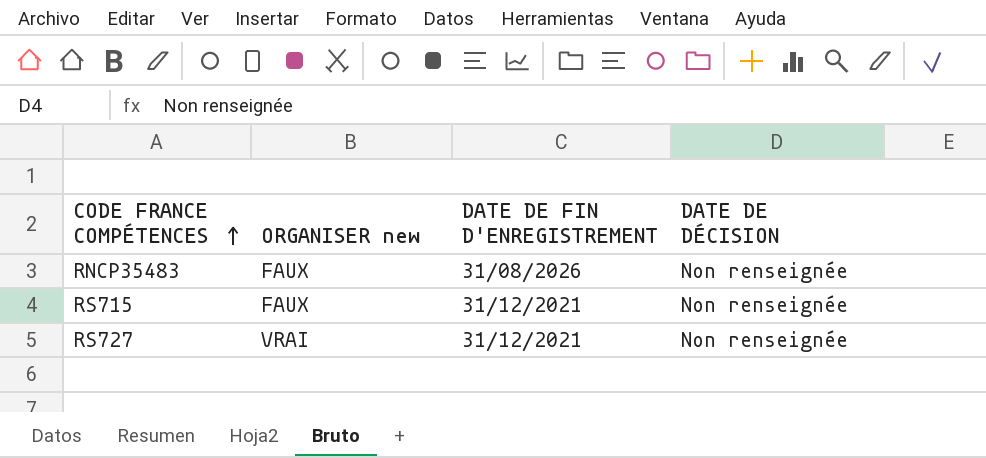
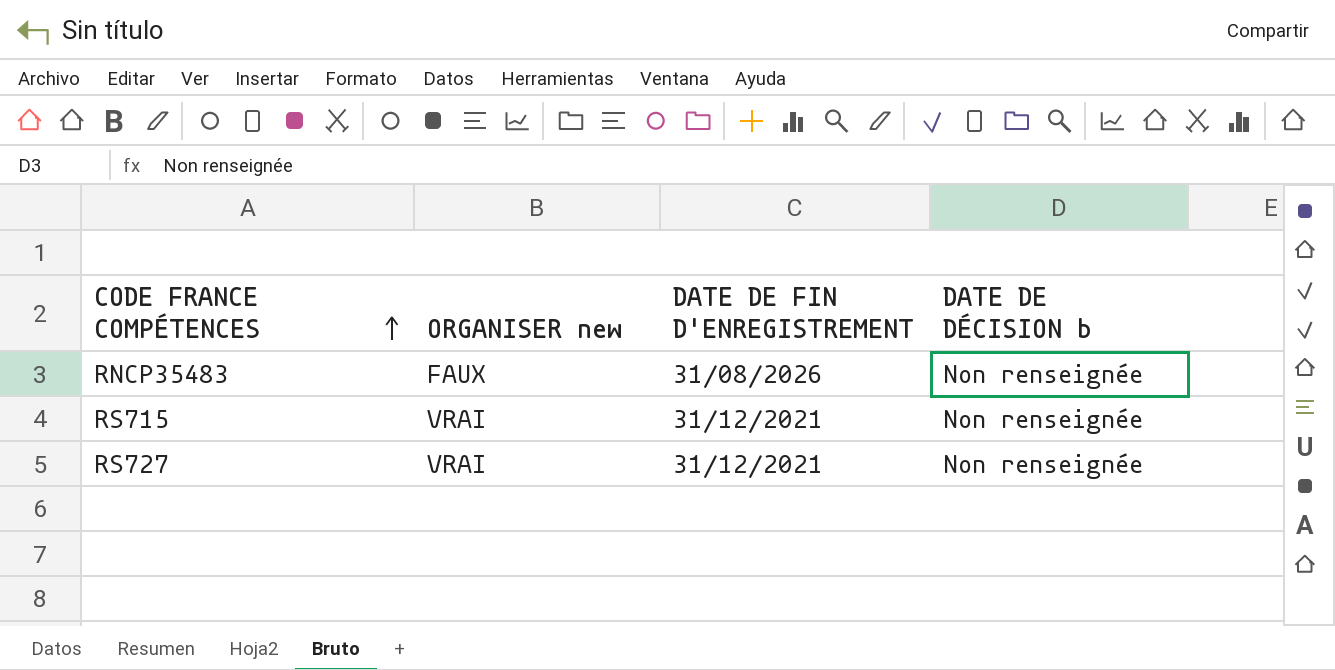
column name: DATE DE DÉCISION -> DATE DE DÉCISION b
RS715 | ORGANISER new: FAUX -> VRAI

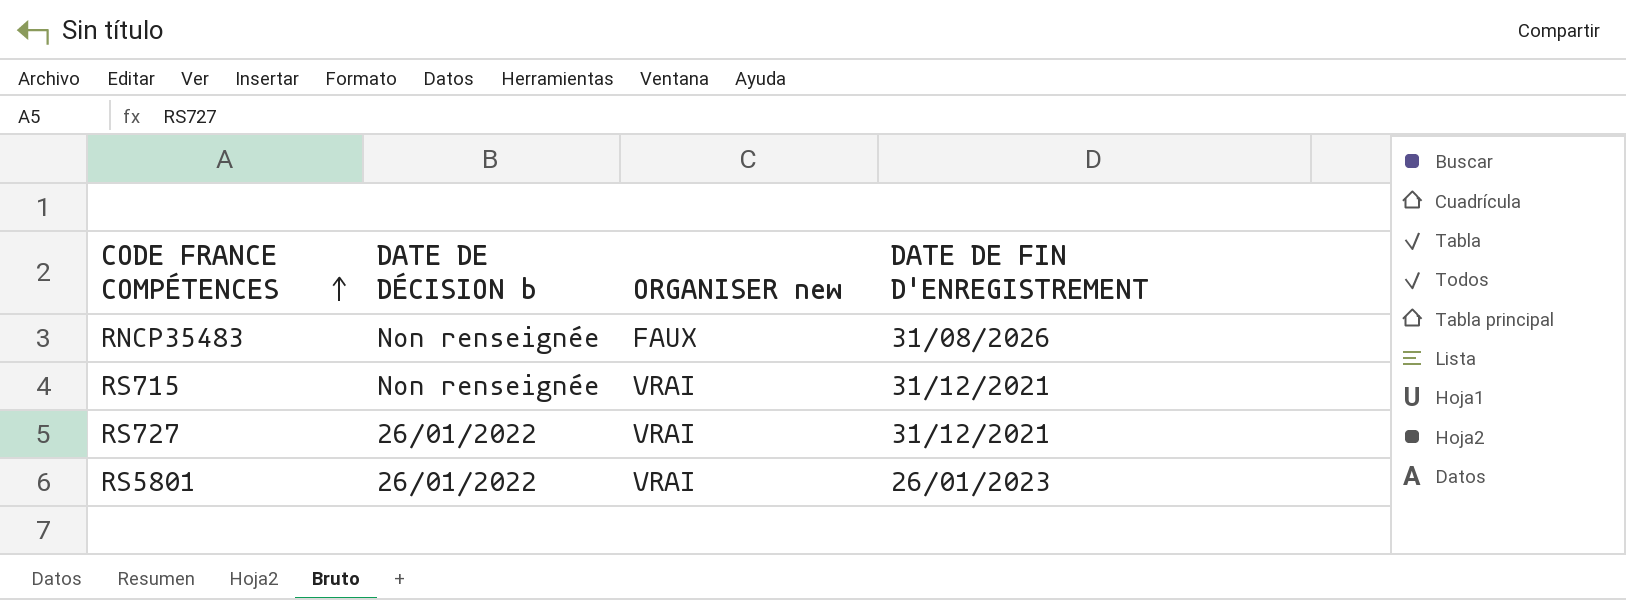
column DATE DE DÉCISION b | position: 4 -> 2
RS727 | DATE DE DÉCISION b: Non renseignée -> 26/01/2022
row RS5801: none -> 26/01/2022 | VRAI | 26/01/2023

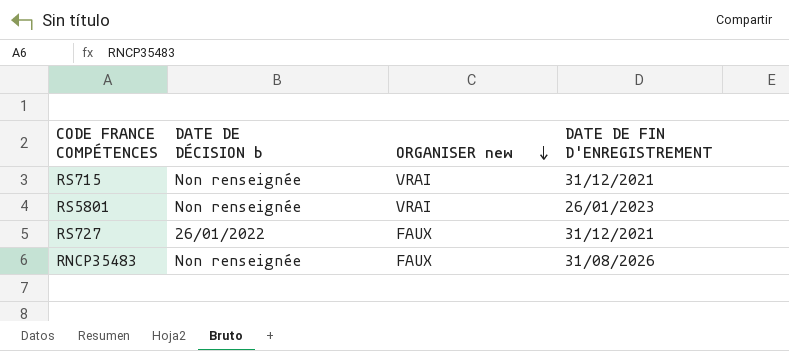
row order: CODE FRANCE COMPÉTENCES ascending -> ORGANISER new descending
RS5801 | DATE DE DÉCISION b: 26/01/2022 -> Non renseignée
RS727 | ORGANISER new: VRAI -> FAUX

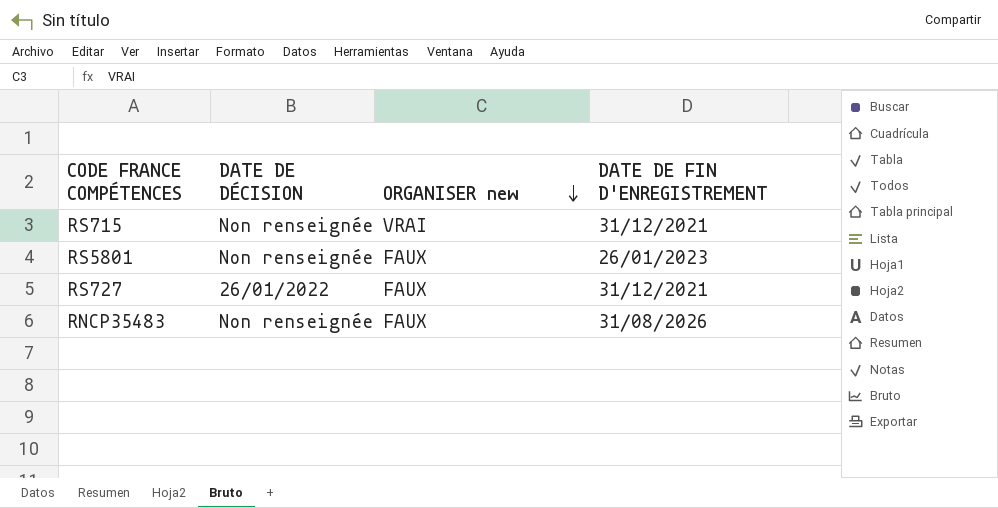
column name: DATE DE DÉCISION b -> DATE DE DÉCISION
RS5801 | ORGANISER new: VRAI -> FAUX

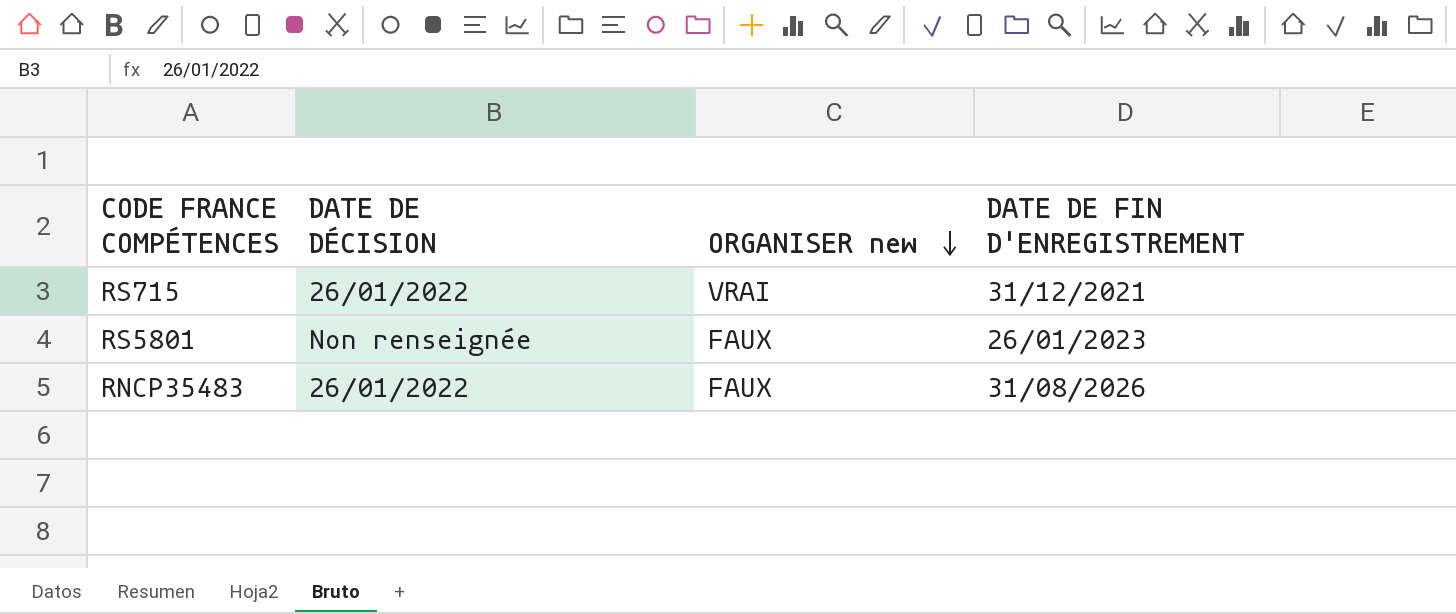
row RS727: 26/01/2022 | FAUX | 31/12/2021 -> none
RS715 | DATE DE DÉCISION: Non renseignée -> 26/01/2022
RNCP35483 | DATE DE DÉCISION: Non renseignée -> 26/01/2022

